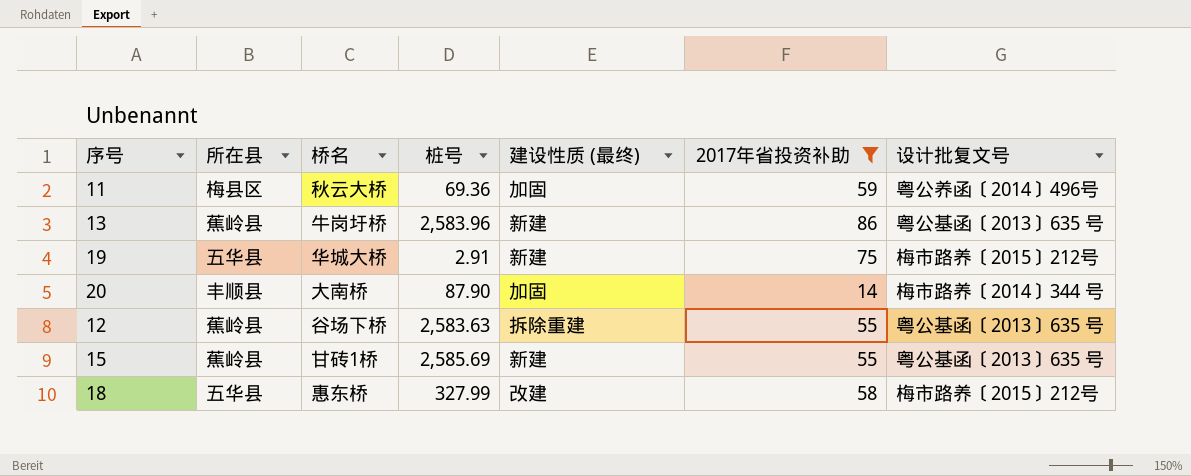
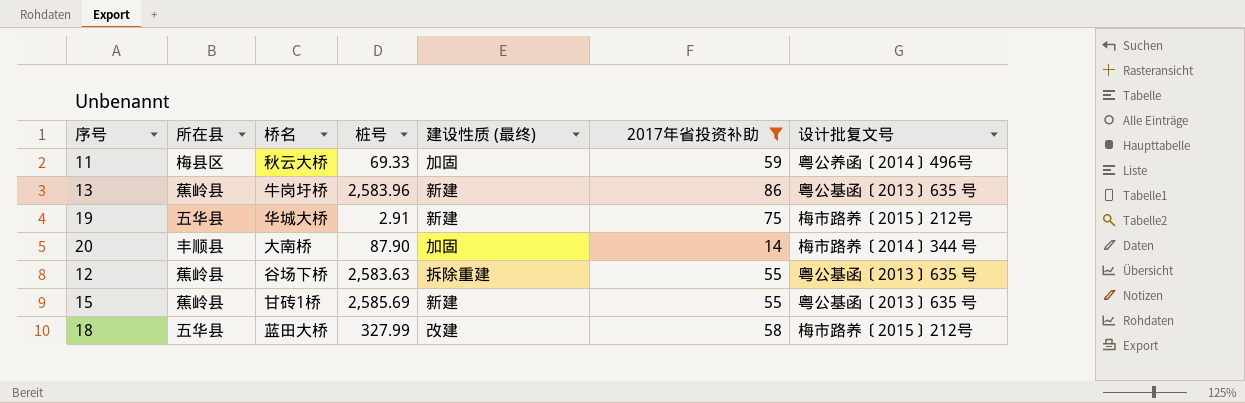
11 | 桩号: 69.36 -> 69.33
18 | 桥名: 惠东桥 -> 蓝田大桥

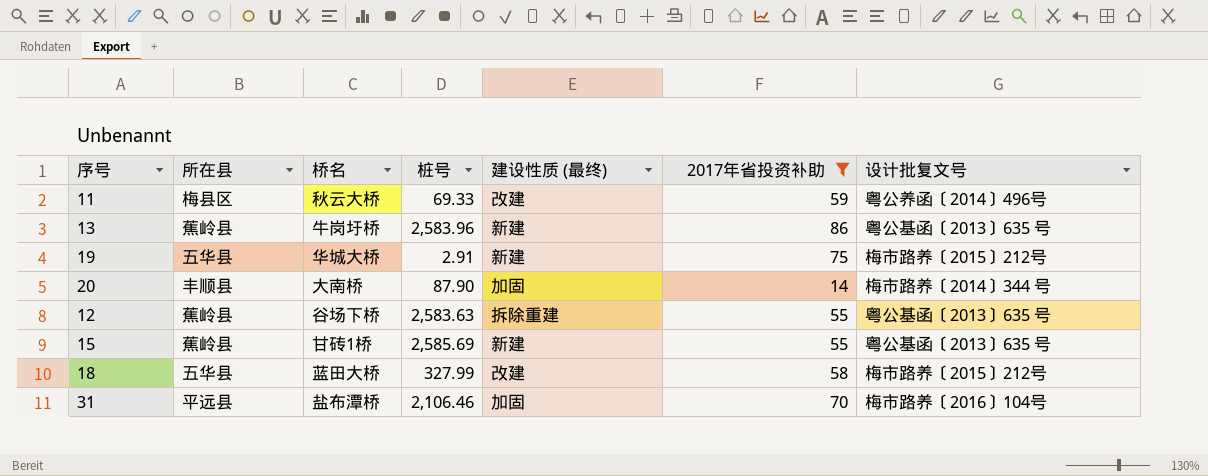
11 | 建设性质 (最终): 加固 -> 改建
row 31: none -> 平远县 | 盐布潭桥 | 2,106.46 | 加固 | 70 | 梅市路养〔2016〕104号

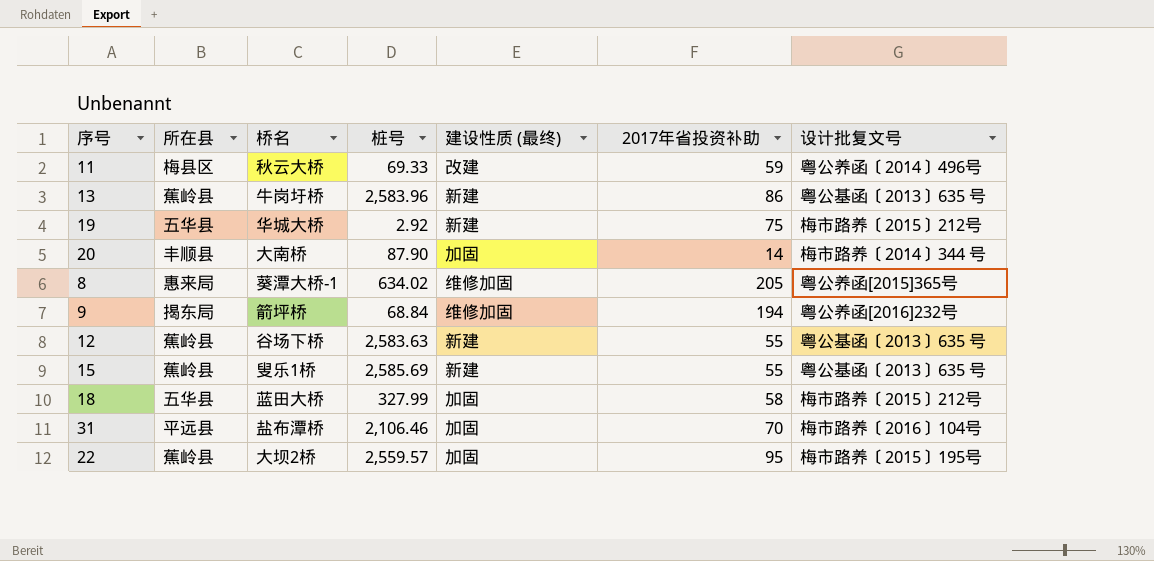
filter: 2017年省投资补助 <= 86 -> none
19 | 桩号: 2.91 -> 2.92
12 | 建设性质 (最终): 拆除重建 -> 新建
15 | 桥名: 甘砖1桥 -> 叟乐1桥
18 | 建设性质 (最终): 改建 -> 加固

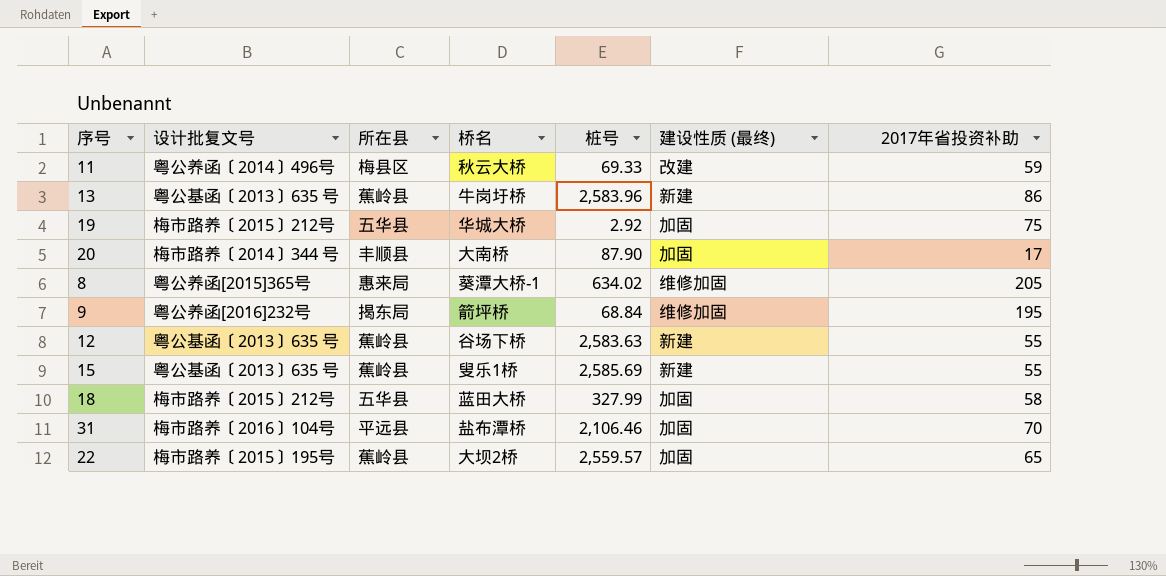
column 设计批复文号 | position: 7 -> 2
19 | 建设性质 (最终): 新建 -> 加固
20 | 2017年省投资补助: 14 -> 17
9 | 2017年省投资补助: 194 -> 195
22 | 2017年省投资补助: 95 -> 65

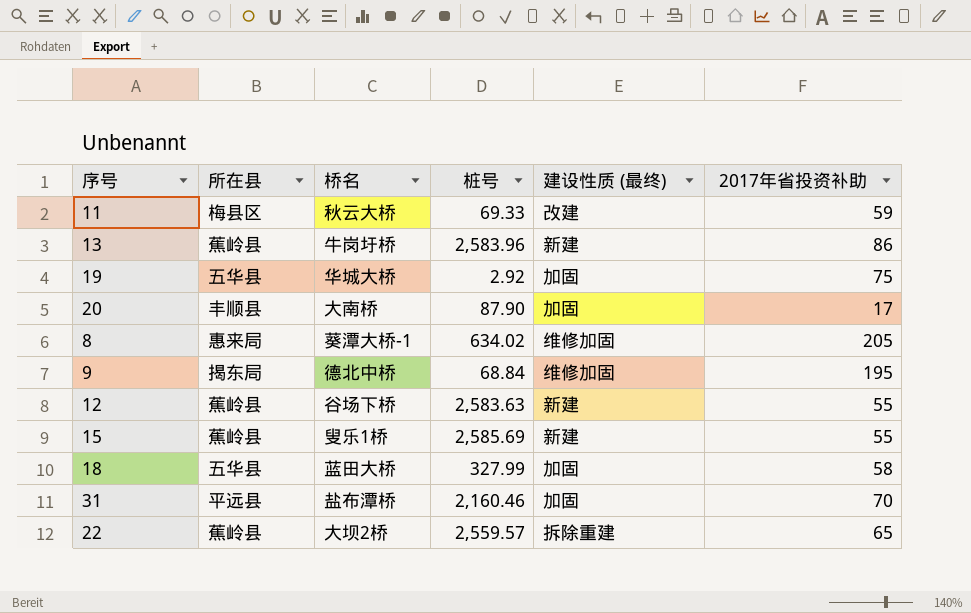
column 设计批复文号 | position: 2 -> none
9 | 桥名: 箭坪桥 -> 德北中桥
31 | 桩号: 2,106.46 -> 2,160.46
22 | 建设性质 (最终): 加固 -> 拆除重建

